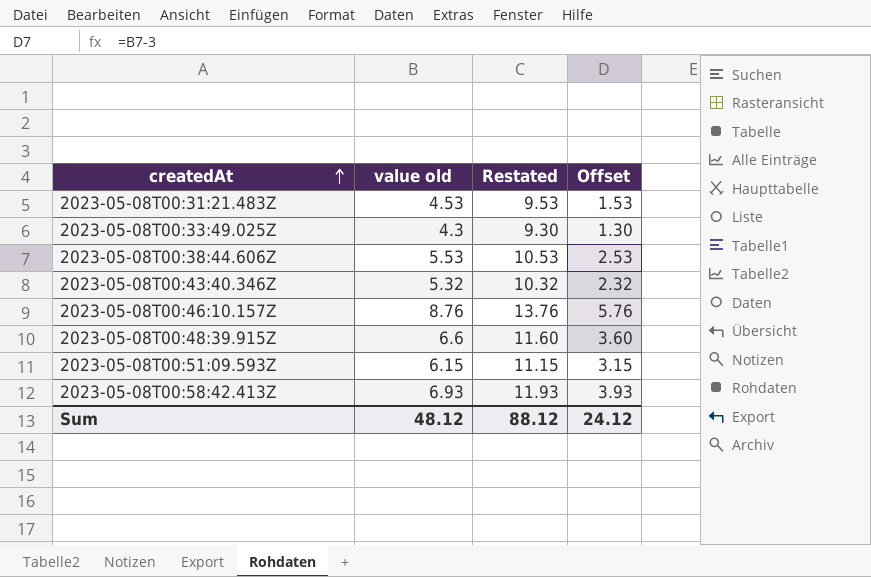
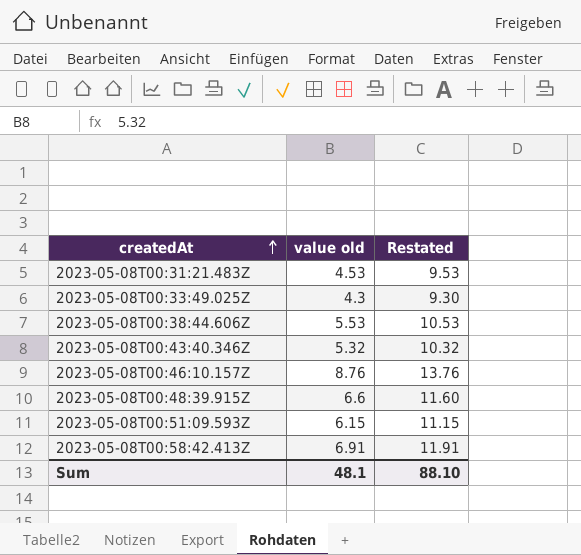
column Offset | formula: [value old] - 3 -> none
2023-05-08T00:58:42.413Z | value old: 6.93 -> 6.91
2023-05-08T00:58:42.413Z | Restated: 11.93 -> 11.91
Sum | value old: 48.12 -> 48.1
Sum | Restated: 88.12 -> 88.10

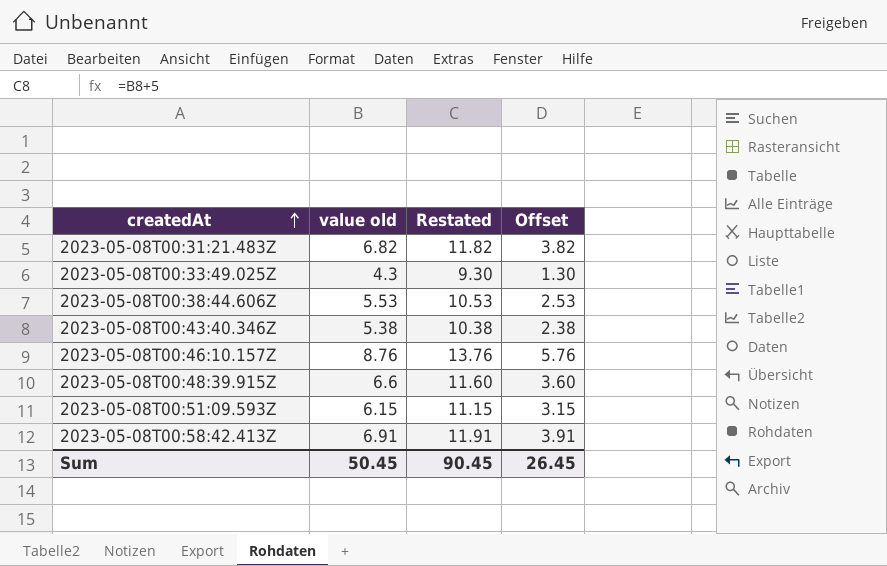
column Offset | formula: none -> [value old] - 3
2023-05-08T00:31:21.483Z | value old: 4.53 -> 6.82
2023-05-08T00:31:21.483Z | Restated: 9.53 -> 11.82
2023-05-08T00:43:40.346Z | value old: 5.32 -> 5.38
2023-05-08T00:43:40.346Z | Restated: 10.32 -> 10.38
Sum | value old: 48.1 -> 50.45
Sum | Restated: 88.10 -> 90.45

